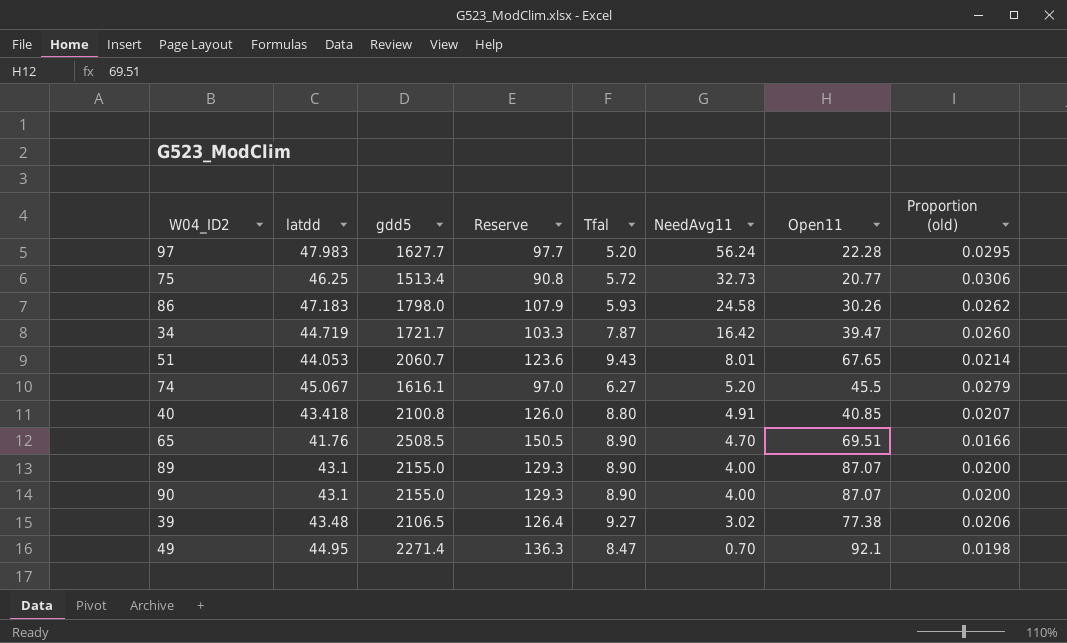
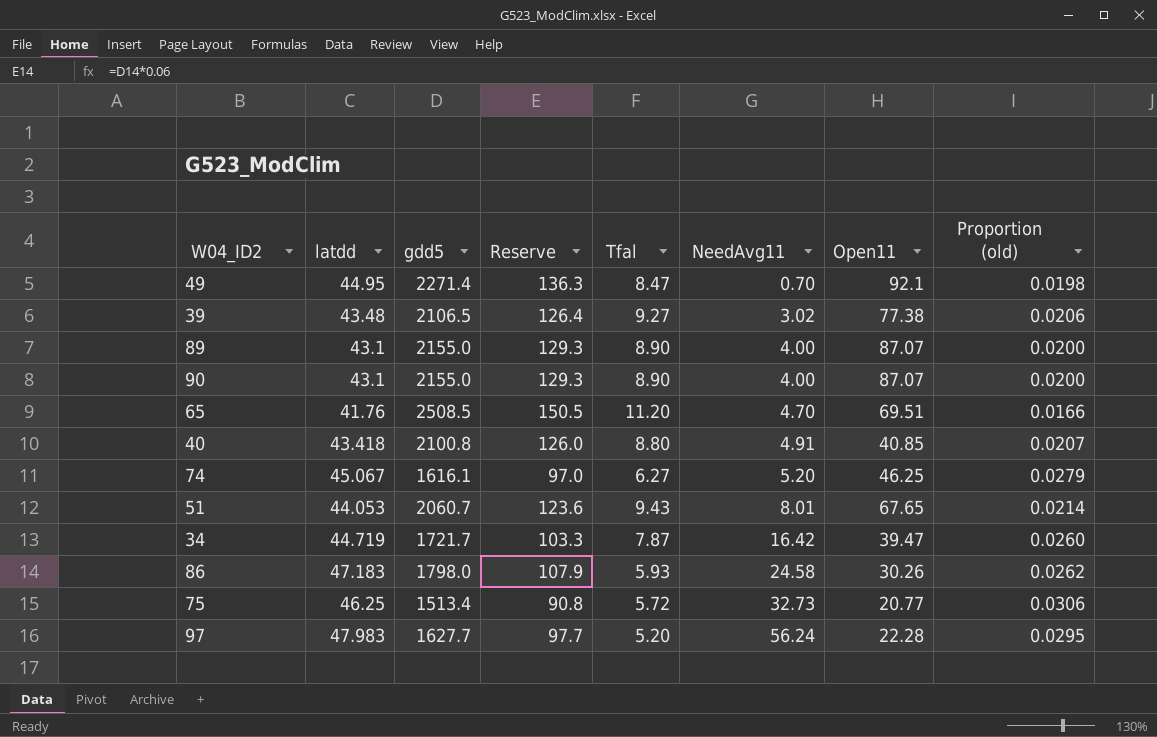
row order: NeedAvg11 descending -> NeedAvg11 ascending
65 | Tfal: 8.90 -> 11.20
74 | Open11: 45.5 -> 46.25

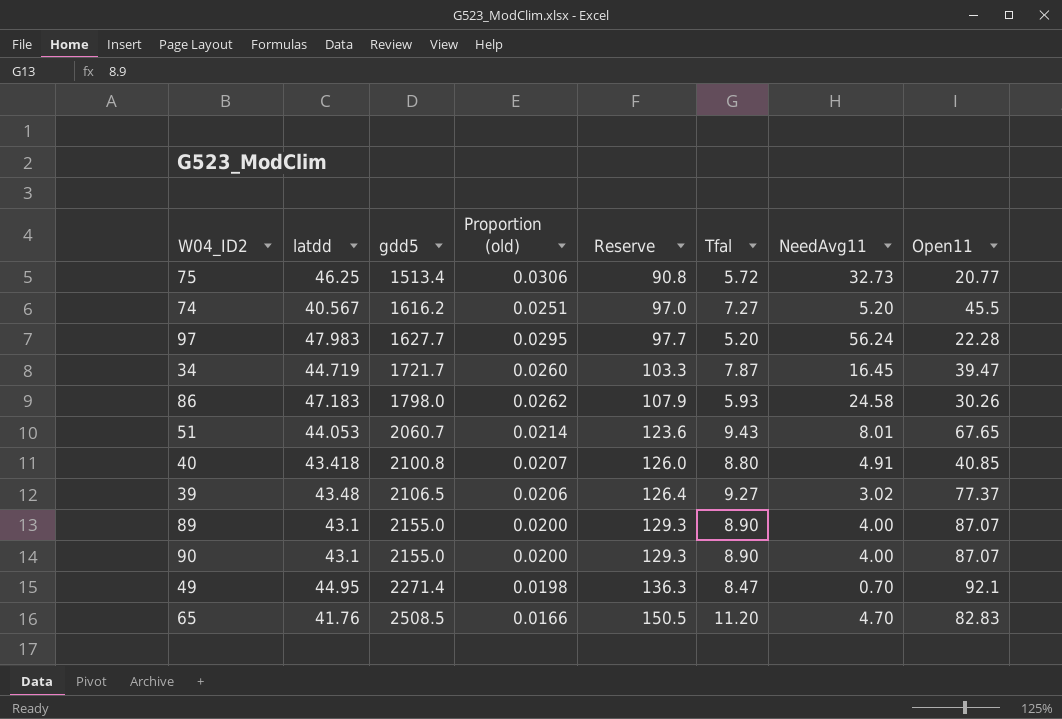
row order: NeedAvg11 ascending -> gdd5 ascending
column Proportion (old) | position: 8 -> 4
74 | latdd: 45.067 -> 40.567
74 | gdd5: 1616.1 -> 1616.2
74 | Proportion (old): 0.0279 -> 0.0251
74 | Tfal: 6.27 -> 7.27
74 | Open11: 46.25 -> 45.5
34 | NeedAvg11: 16.42 -> 16.45
39 | Open11: 77.38 -> 77.37
65 | Open11: 69.51 -> 82.83

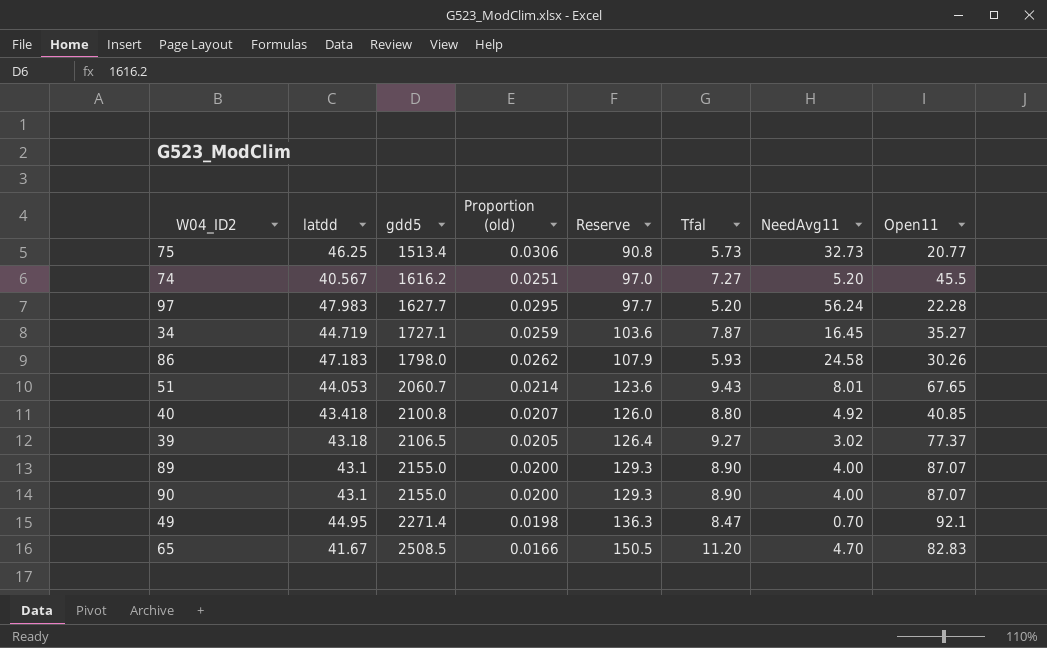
75 | Tfal: 5.72 -> 5.73
34 | gdd5: 1721.7 -> 1727.1
34 | Proportion (old): 0.0260 -> 0.0259
34 | Reserve: 103.3 -> 103.6
34 | Open11: 39.47 -> 35.27
40 | NeedAvg11: 4.91 -> 4.92
39 | latdd: 43.48 -> 43.18
39 | Proportion (old): 0.0206 -> 0.0205
65 | latdd: 41.76 -> 41.67

